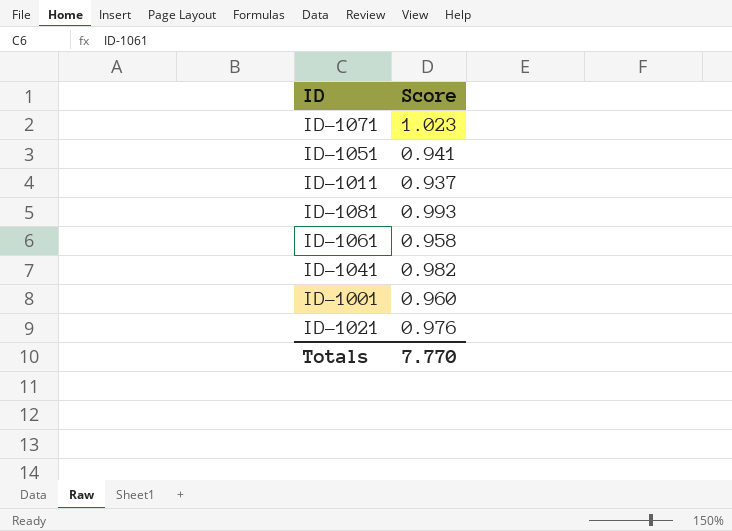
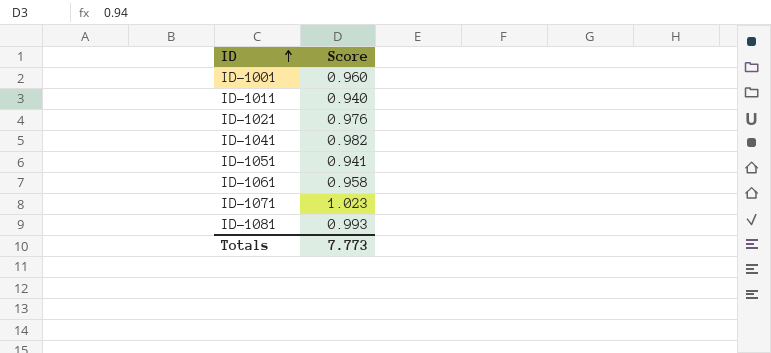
row order: none -> ID ascending
ID-1011 | Score: 0.937 -> 0.940
Totals | Score: 7.770 -> 7.773

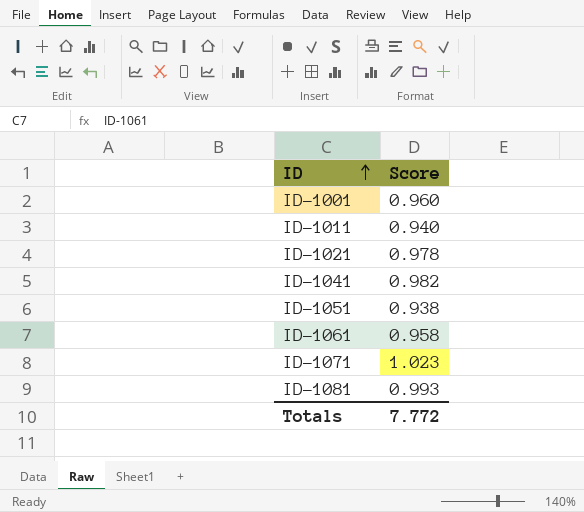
ID-1021 | Score: 0.976 -> 0.978
ID-1051 | Score: 0.941 -> 0.938
Totals | Score: 7.773 -> 7.772

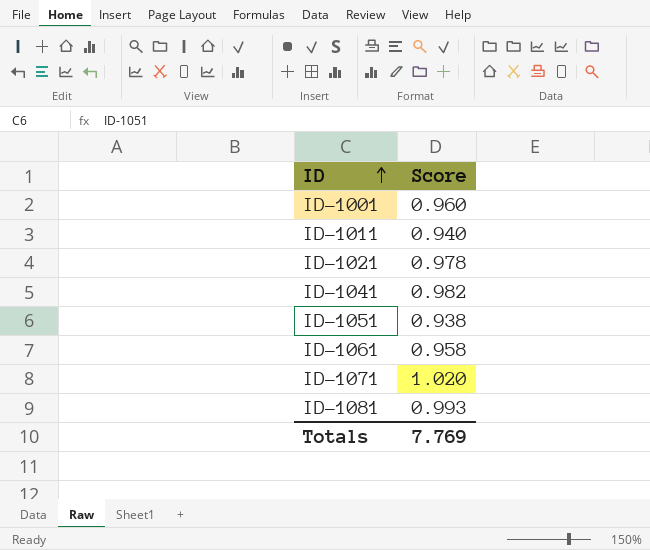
ID-1071 | Score: 1.023 -> 1.020
Totals | Score: 7.772 -> 7.769

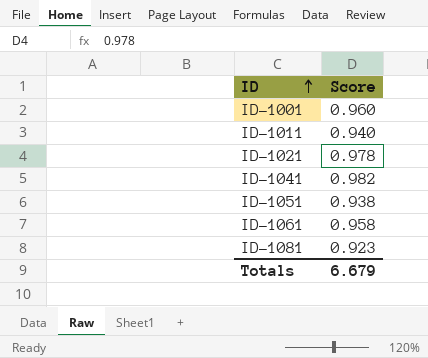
row ID-1071: 1.020 -> none
ID-1081 | Score: 0.993 -> 0.923
Totals | Score: 7.769 -> 6.679

